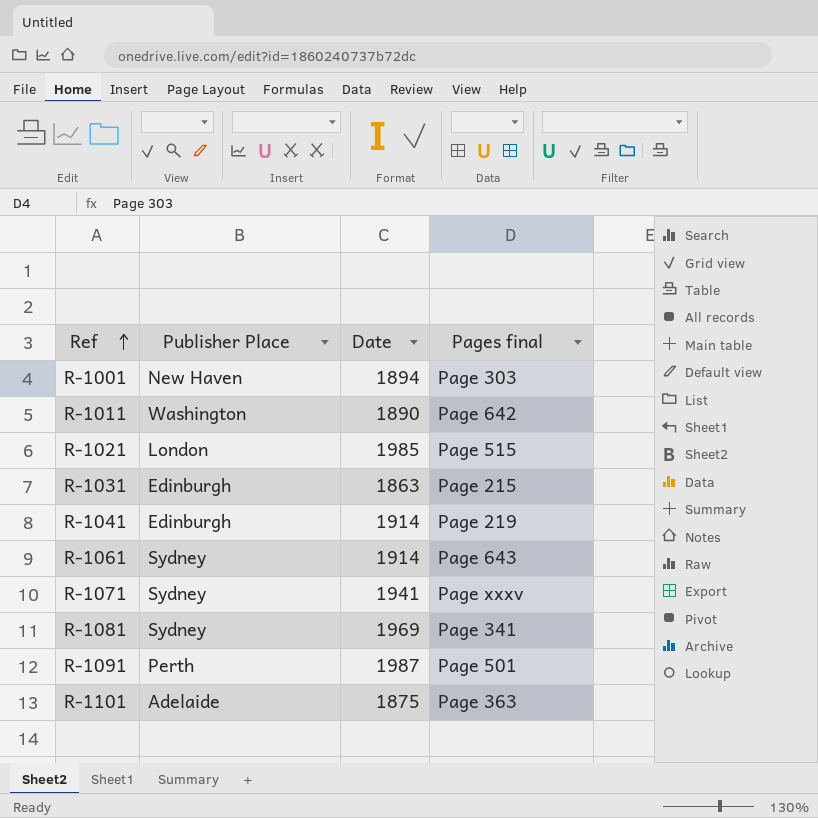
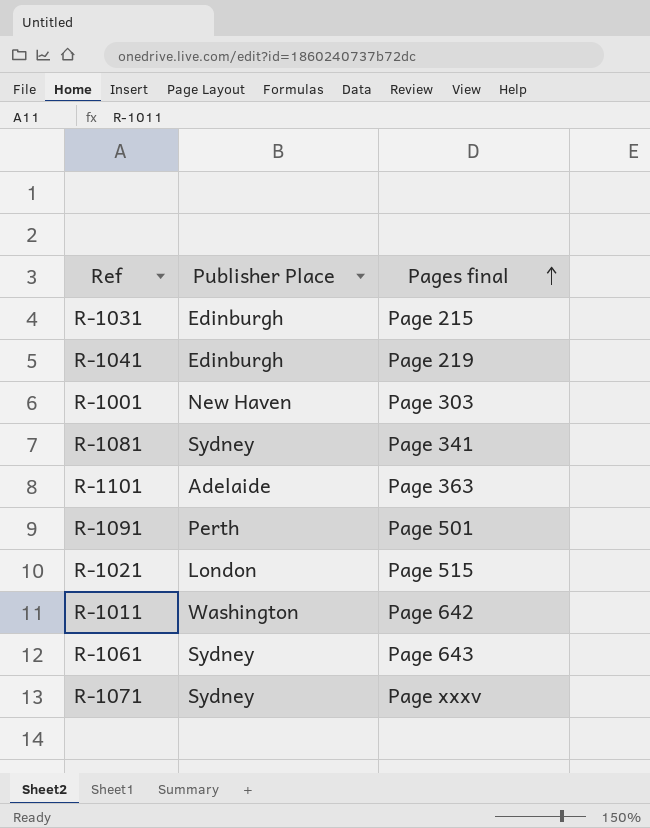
row order: Ref ascending -> Pages final ascending
column Date | position: 3 -> none

